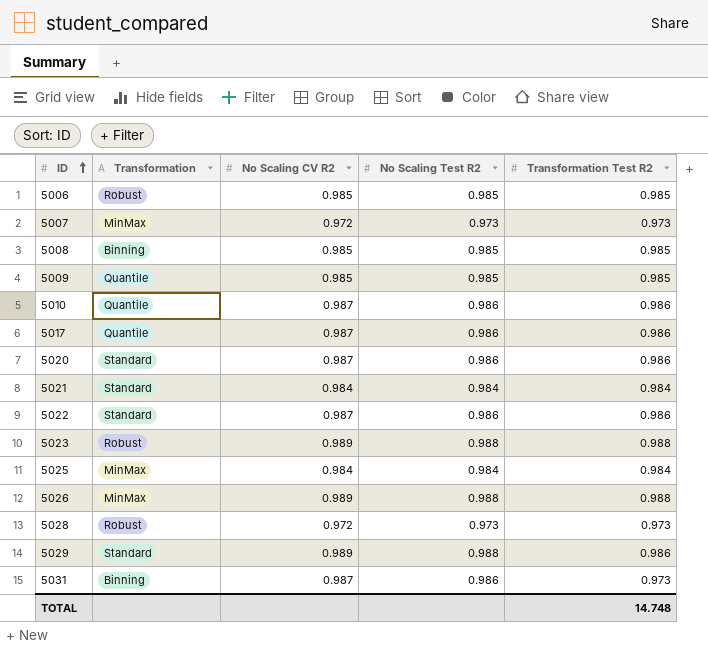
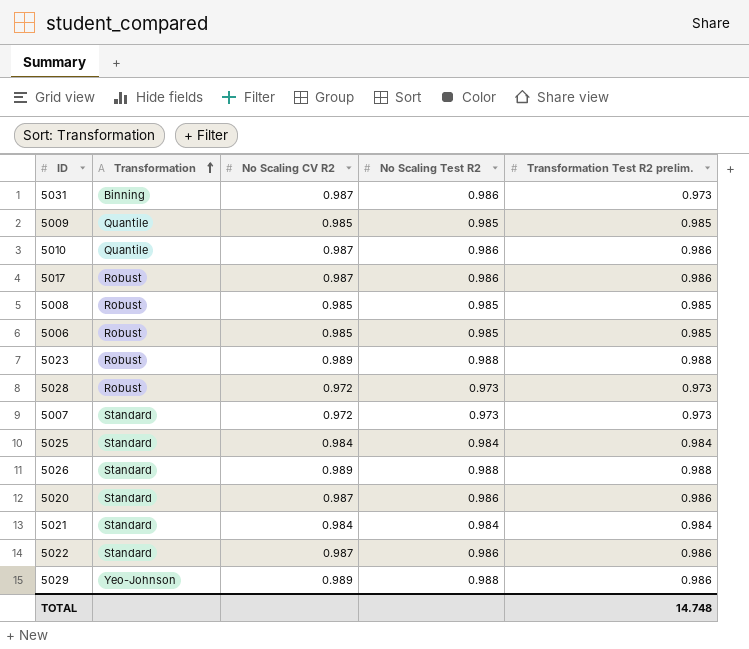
row order: ID ascending -> Transformation ascending
column name: Transformation Test R2 -> Transformation Test R2 prelim.
5017 | Transformation: Quantile -> Robust
5008 | Transformation: Binning -> Robust
5007 | Transformation: MinMax -> Standard
5025 | Transformation: MinMax -> Standard
5026 | Transformation: MinMax -> Standard
5029 | Transformation: Standard -> Yeo-Johnson

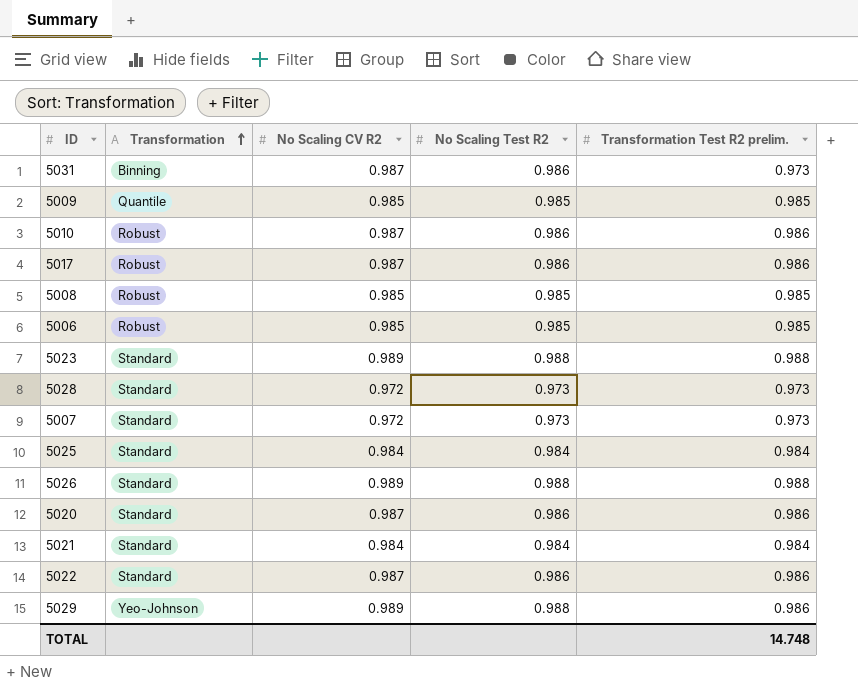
5010 | Transformation: Quantile -> Robust
5023 | Transformation: Robust -> Standard
5028 | Transformation: Robust -> Standard

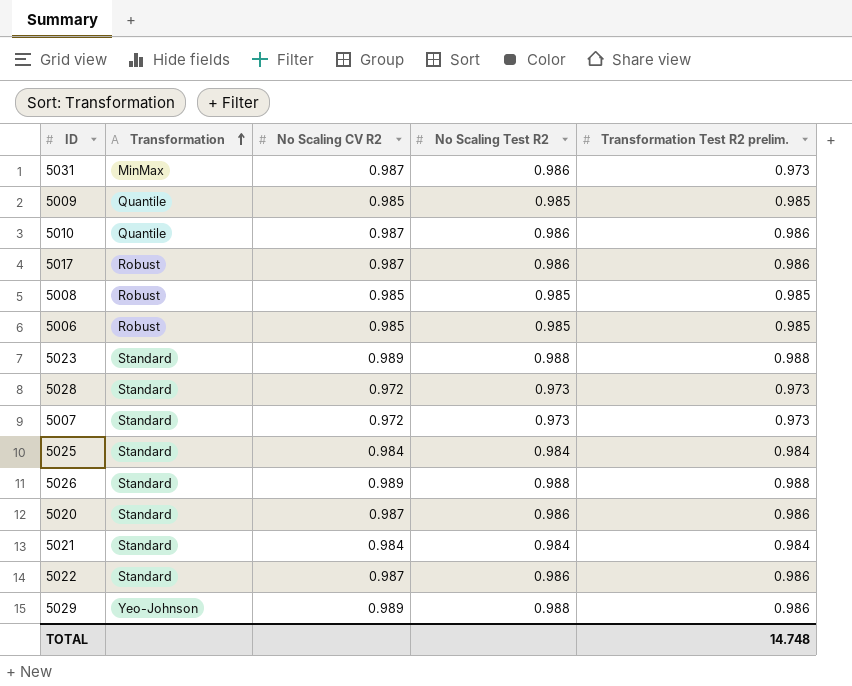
5031 | Transformation: Binning -> MinMax
5010 | Transformation: Robust -> Quantile

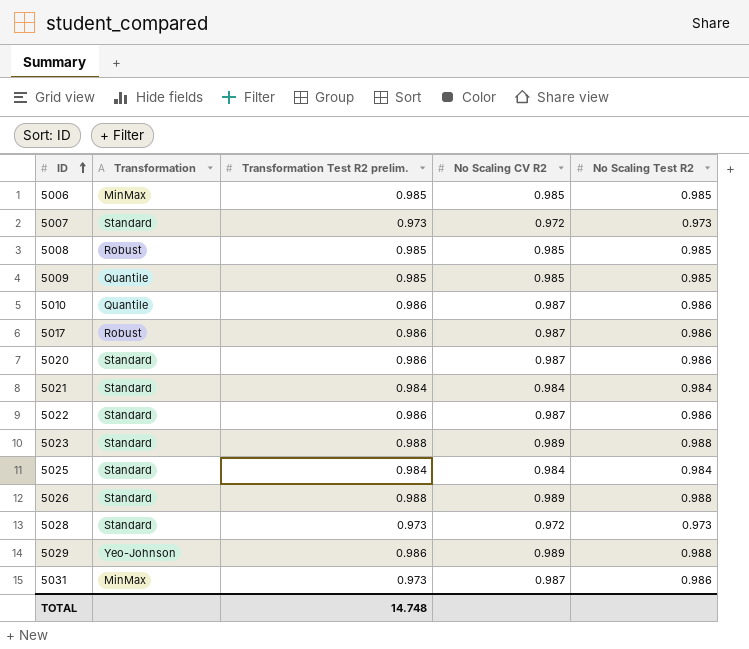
row order: Transformation ascending -> ID ascending
column Transformation Test R2 prelim. | position: 5 -> 3
5006 | Transformation: Robust -> MinMax

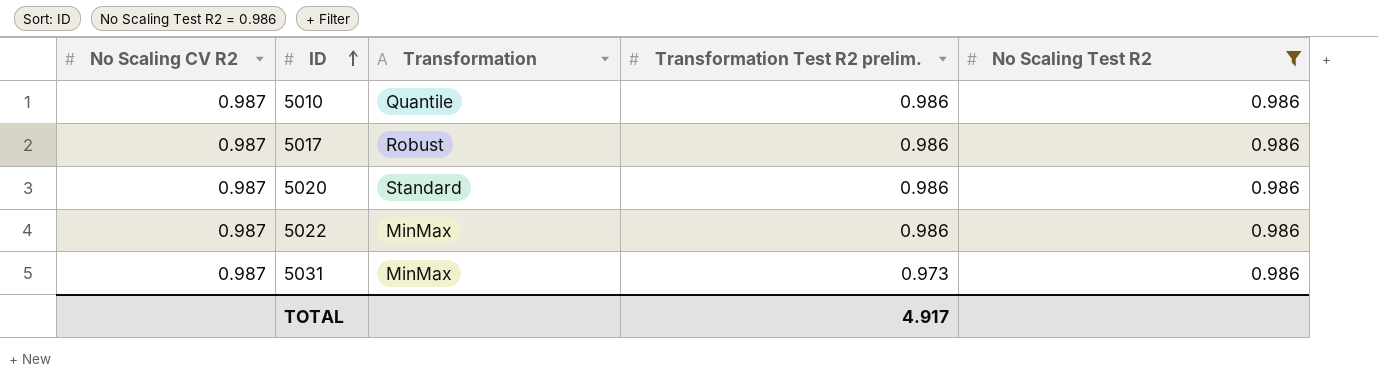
filter: none -> No Scaling Test R2 = 0.986
column No Scaling CV R2 | position: 4 -> 1
5022 | Transformation: Standard -> MinMax
TOTAL | Transformation Test R2 prelim.: 14.748 -> 4.917

